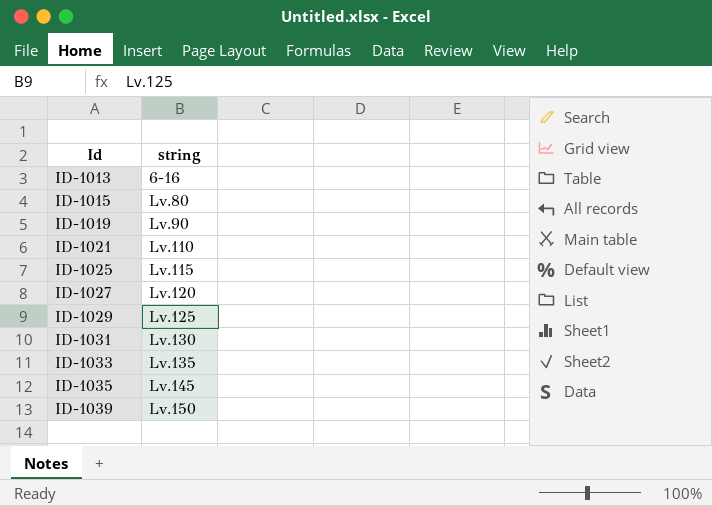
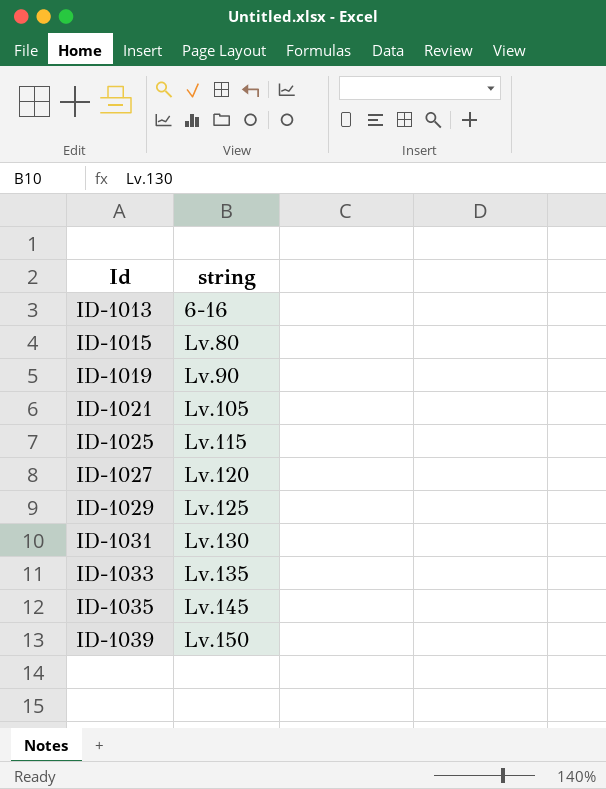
ID-1021 | string: Lv.110 -> Lv.105

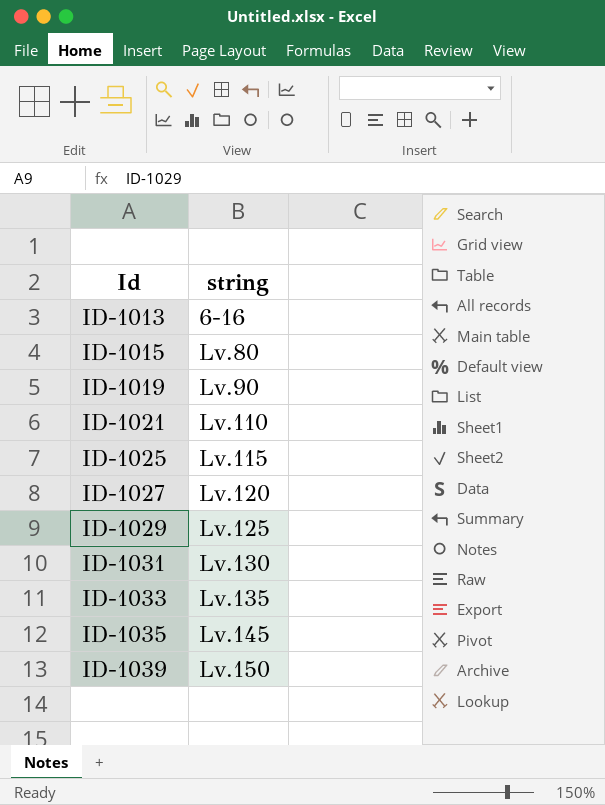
ID-1021 | string: Lv.105 -> Lv.110

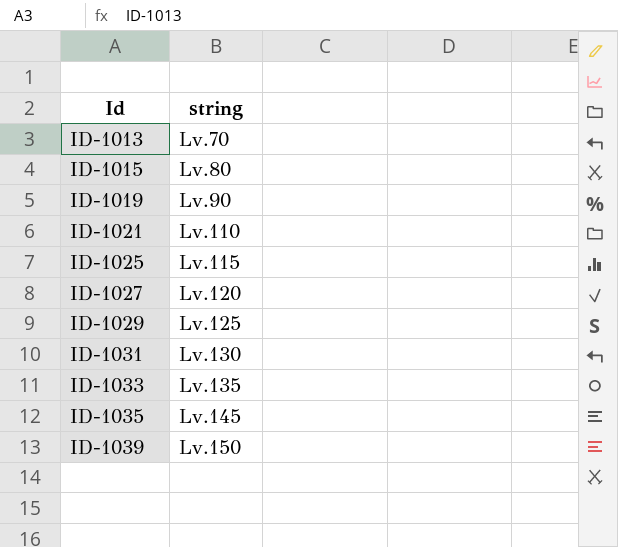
ID-1013 | string: 6-16 -> Lv.70

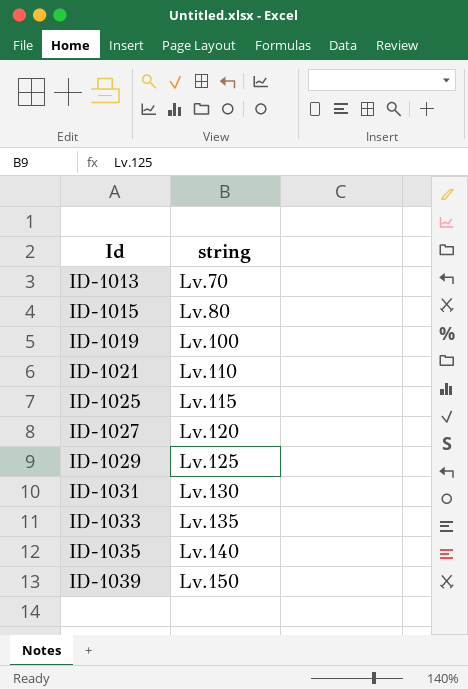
ID-1019 | string: Lv.90 -> Lv.100
ID-1035 | string: Lv.145 -> Lv.140

